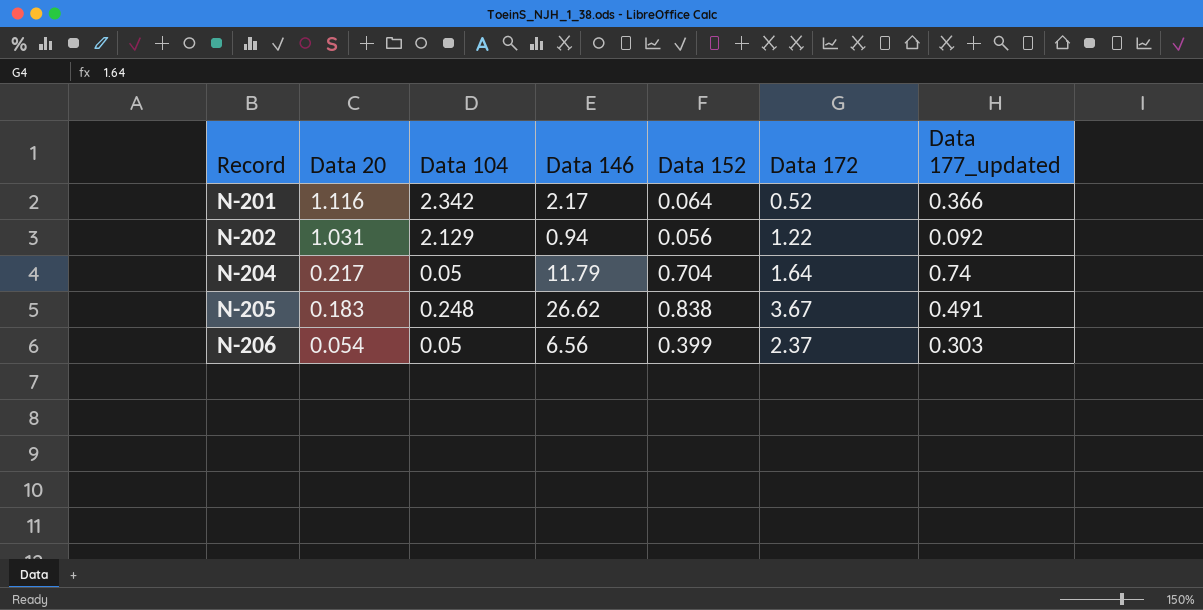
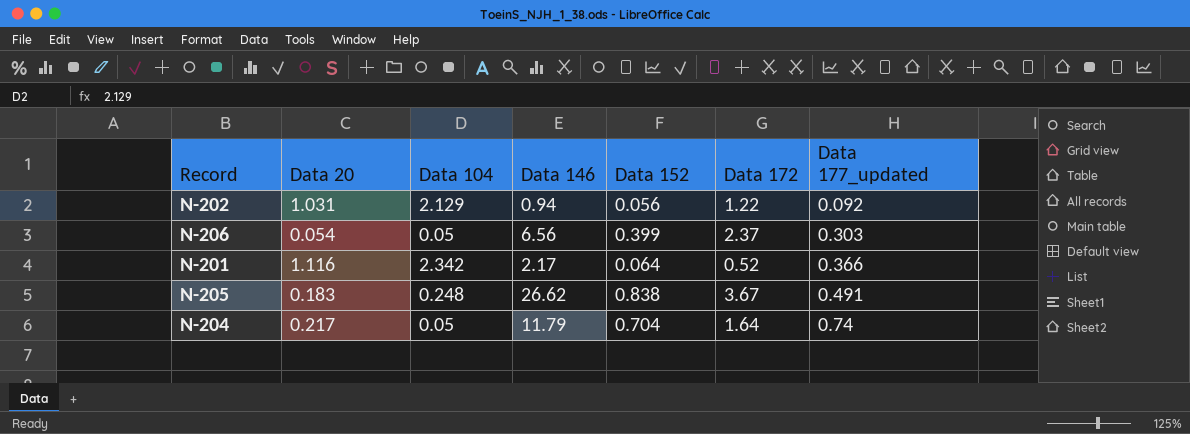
row order: Record ascending -> Data 177_updated ascending

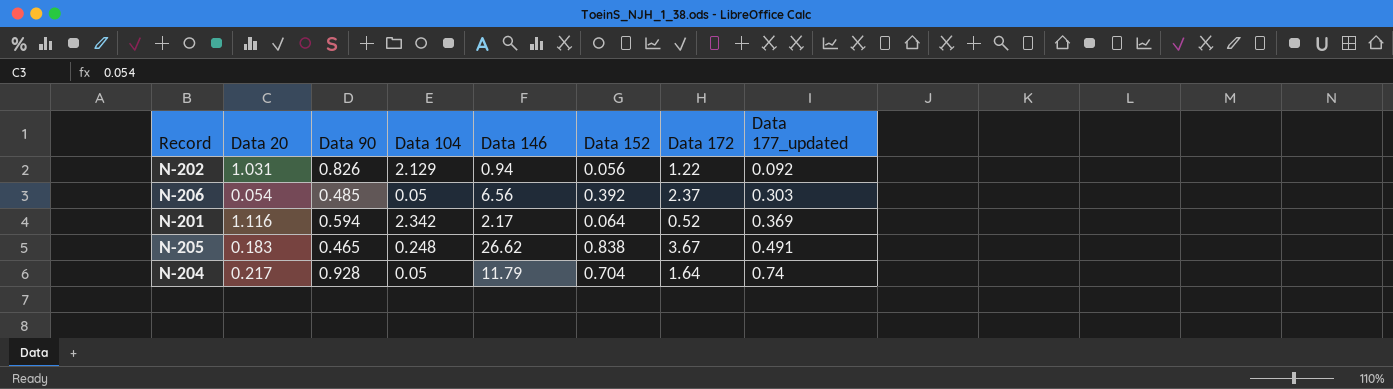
column Data 90 | position: none -> 3
N-206 | Data 152: 0.399 -> 0.392
N-201 | Data 177_updated: 0.366 -> 0.369

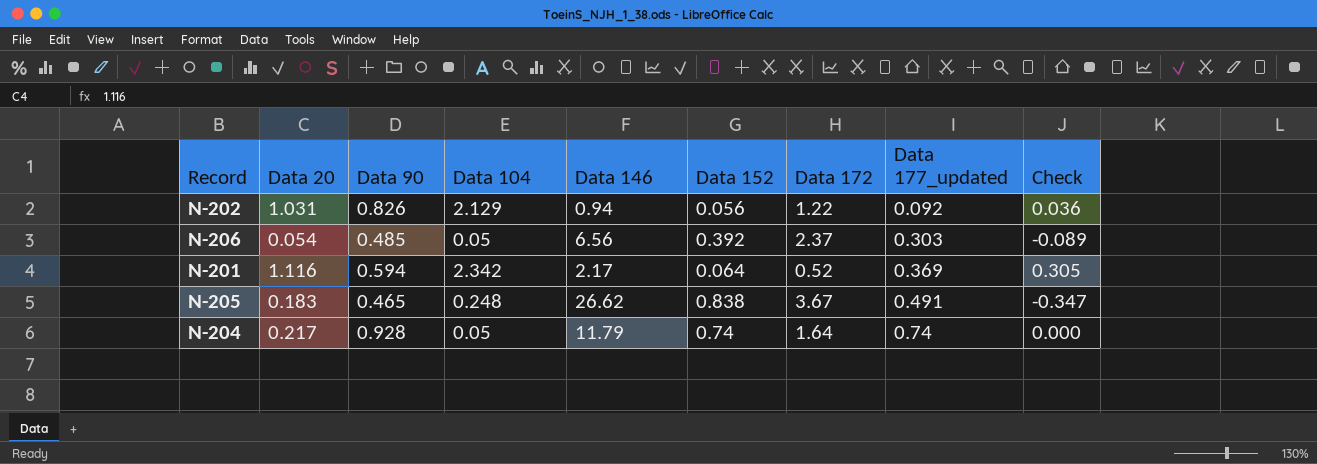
column Check | formula: none -> [Data 177_updated] - [Data 152]
N-204 | Data 152: 0.704 -> 0.74

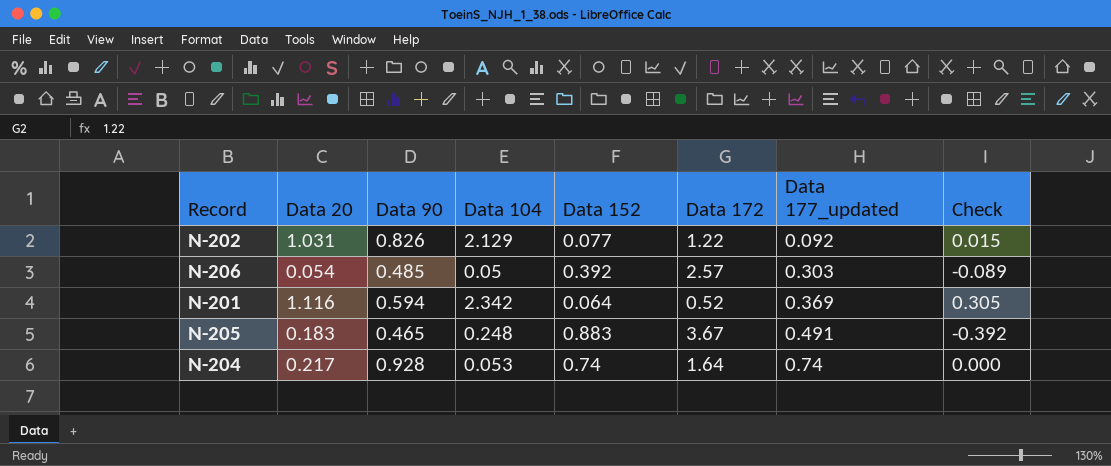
column Data 146 | position: 5 -> none
N-202 | Data 152: 0.056 -> 0.077
N-202 | Check: 0.036 -> 0.015
N-206 | Data 172: 2.37 -> 2.57
N-205 | Data 152: 0.838 -> 0.883
N-205 | Check: -0.347 -> -0.392
N-204 | Data 104: 0.05 -> 0.053

